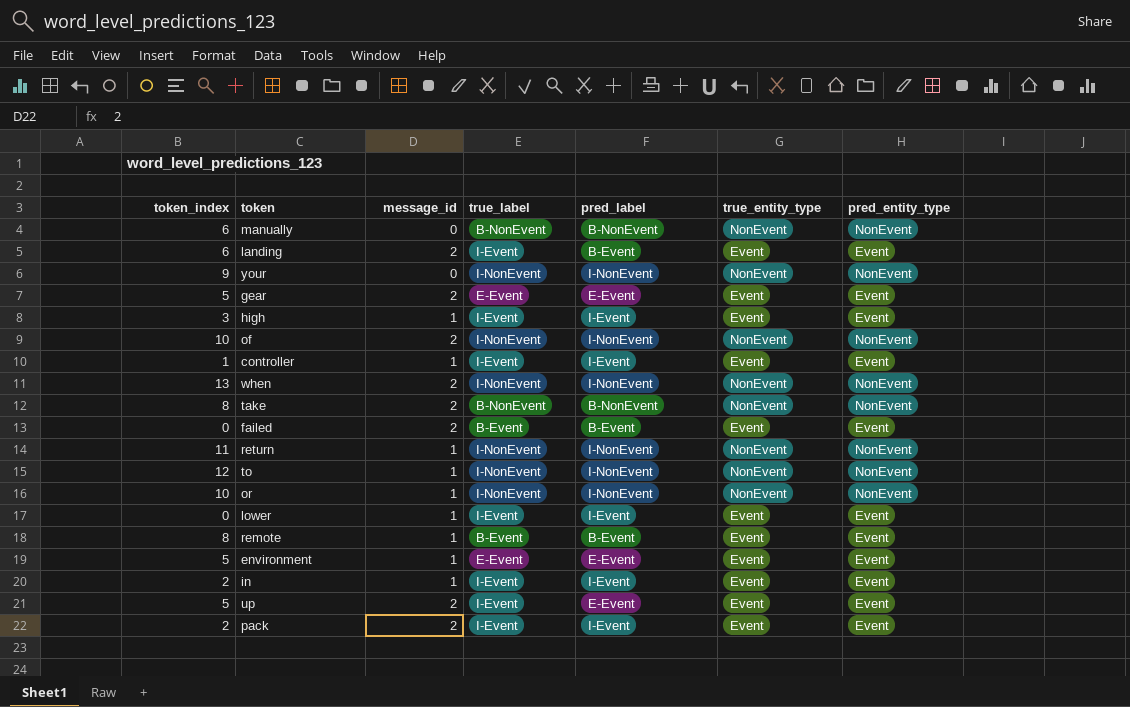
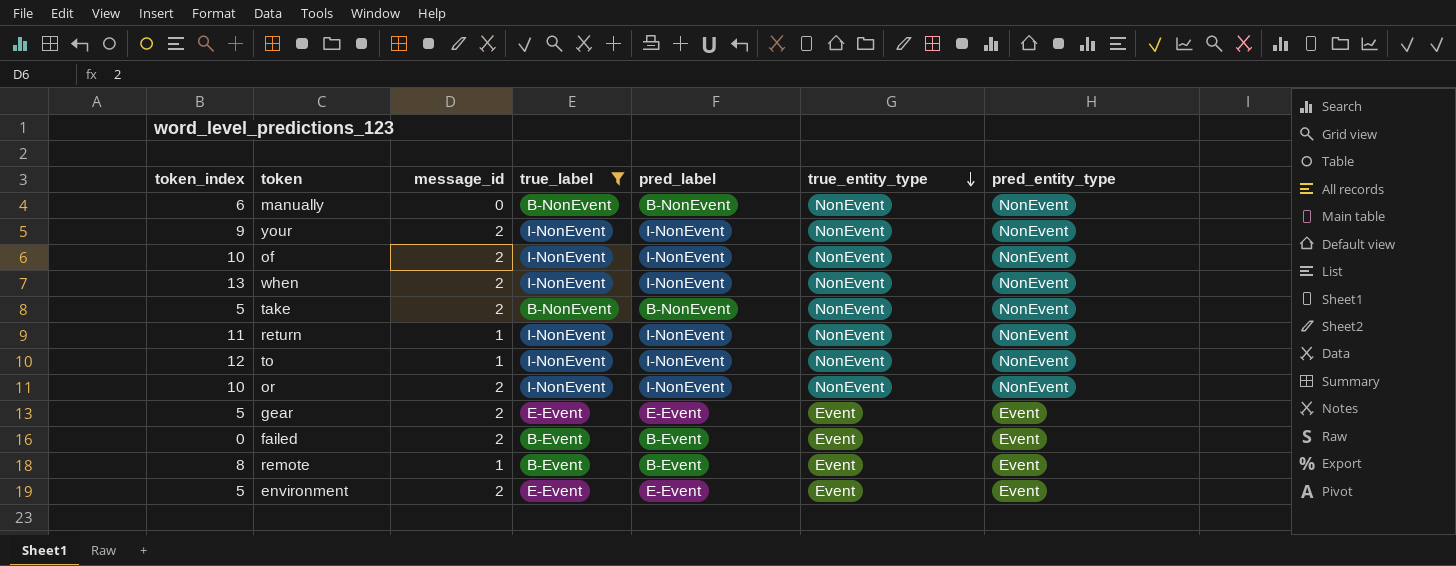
filter: none -> true_label != I-Event
row order: none -> true_entity_type descending
your | message_id: 0 -> 2
take | token_index: 8 -> 5
or | message_id: 1 -> 2
environment | message_id: 1 -> 2

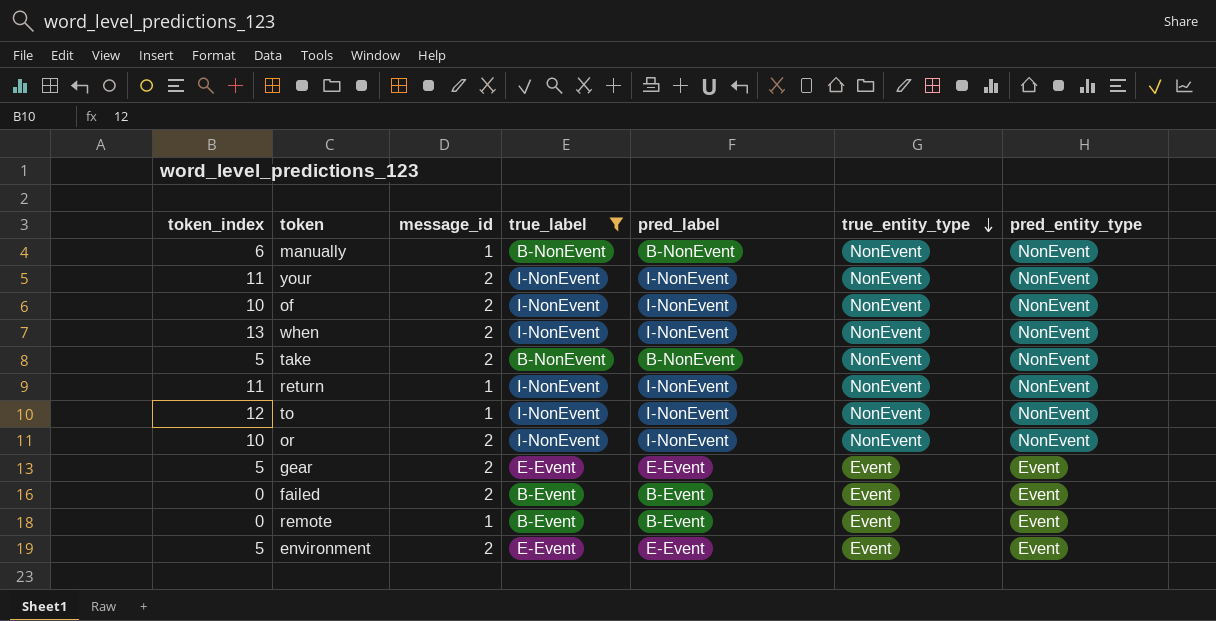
manually | message_id: 0 -> 1
your | token_index: 9 -> 11
remote | token_index: 8 -> 0

